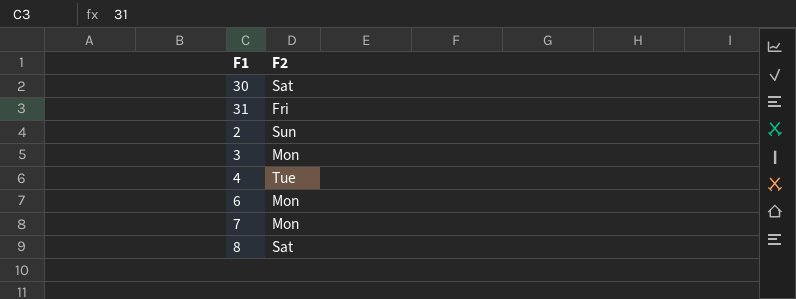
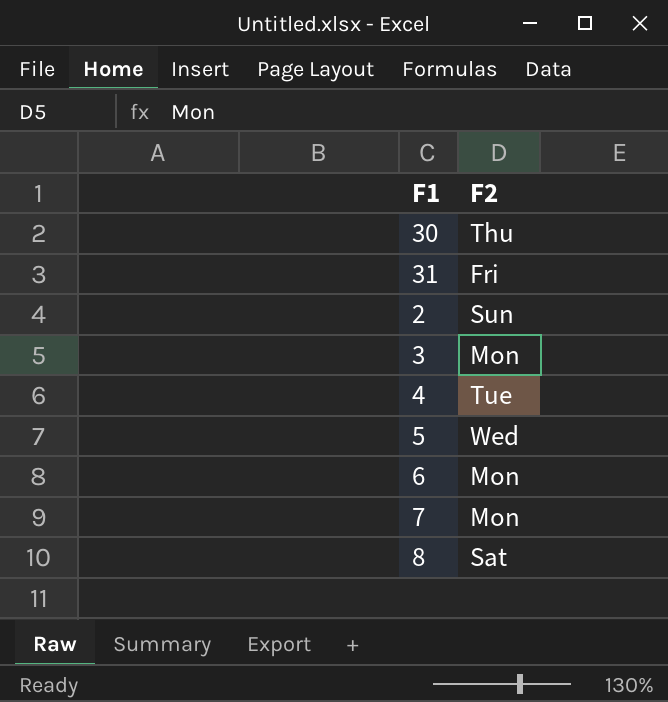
30 | F2: Sat -> Thu
row 5: none -> Wed

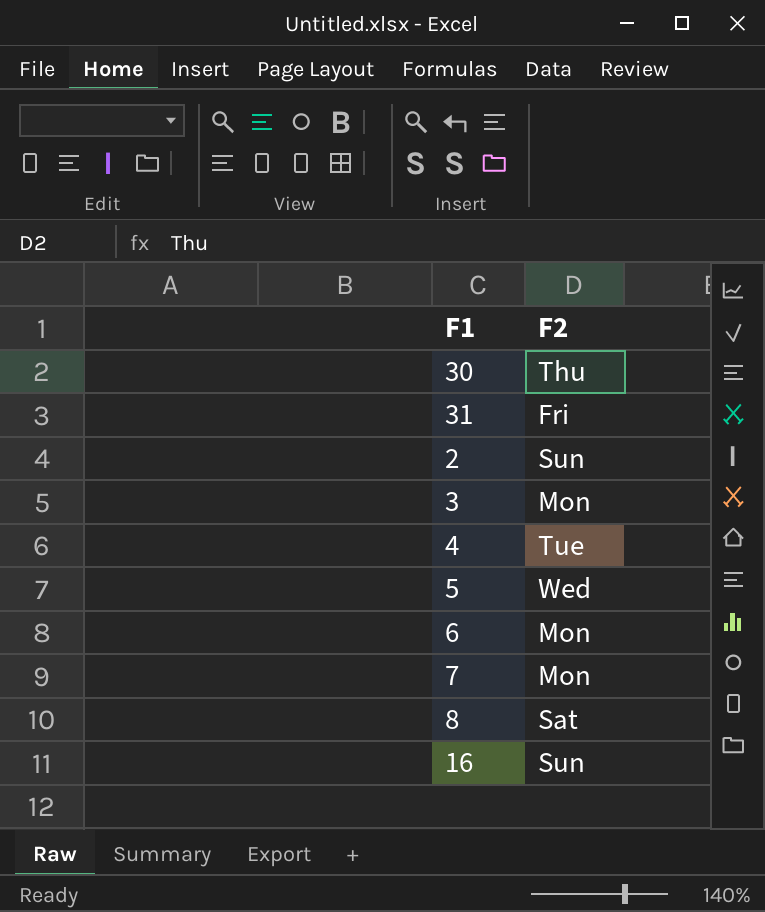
row 16: none -> Sun

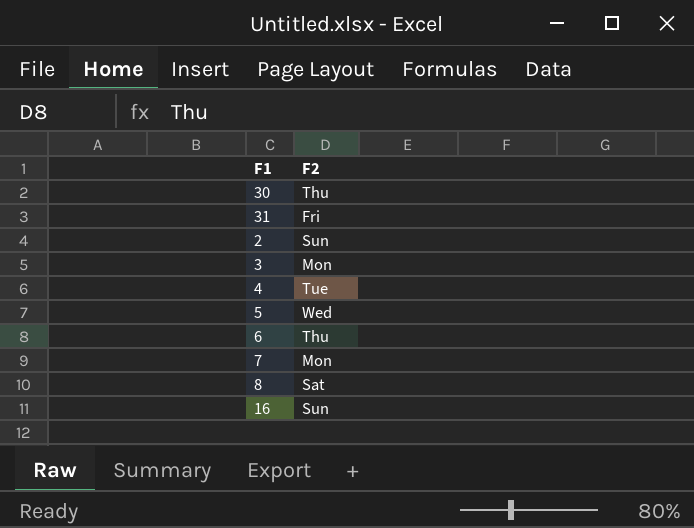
6 | F2: Mon -> Thu

